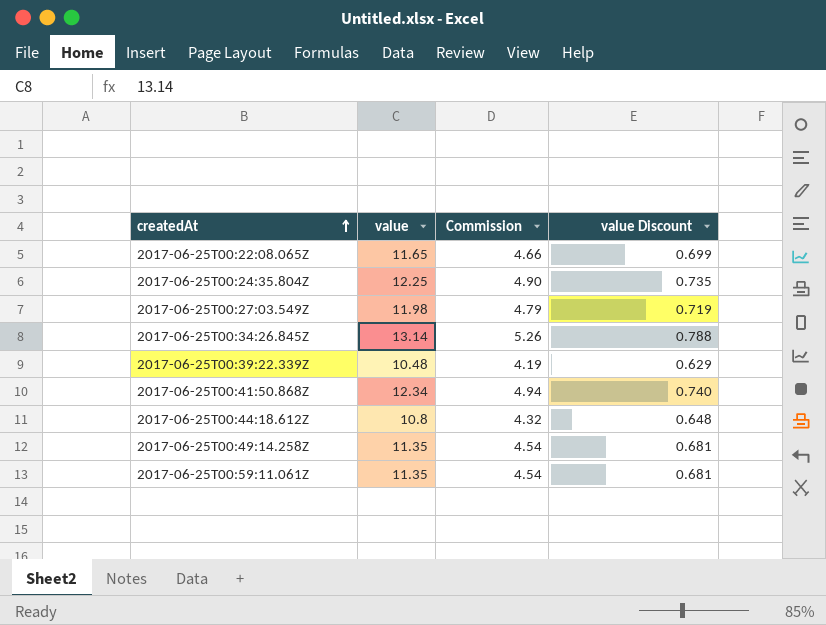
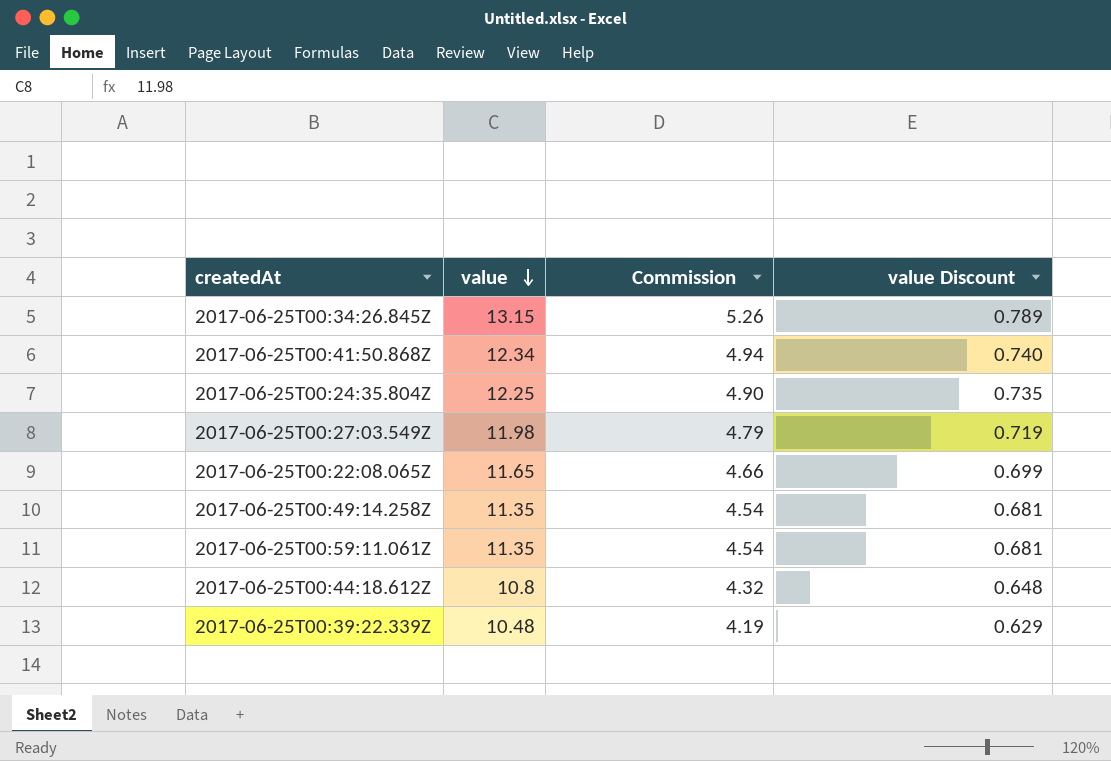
row order: createdAt ascending -> value descending
2017-06-25T00:34:26.845Z | value: 13.14 -> 13.15
2017-06-25T00:34:26.845Z | value Discount: 0.788 -> 0.789

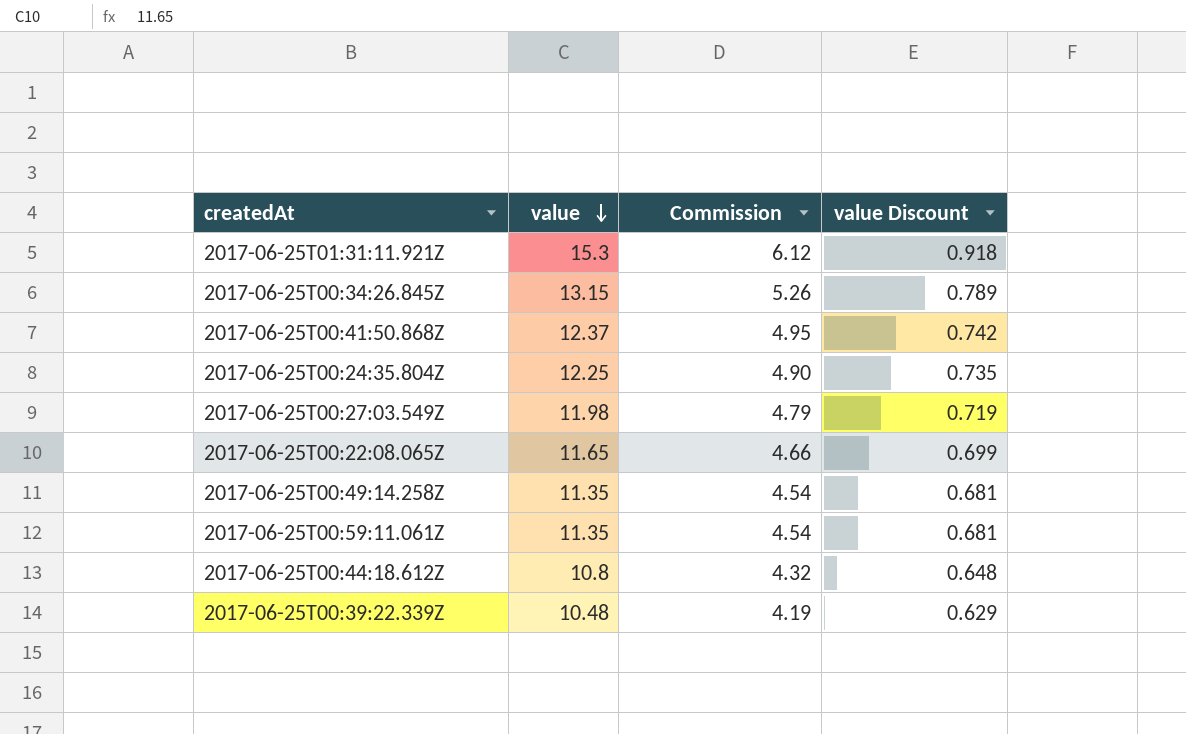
row 2017-06-25T01:31:11.921Z: none -> 15.3 | 6.12 | 0.918
2017-06-25T00:41:50.868Z | value: 12.34 -> 12.37
2017-06-25T00:41:50.868Z | Commission: 4.94 -> 4.95
2017-06-25T00:41:50.868Z | value Discount: 0.740 -> 0.742

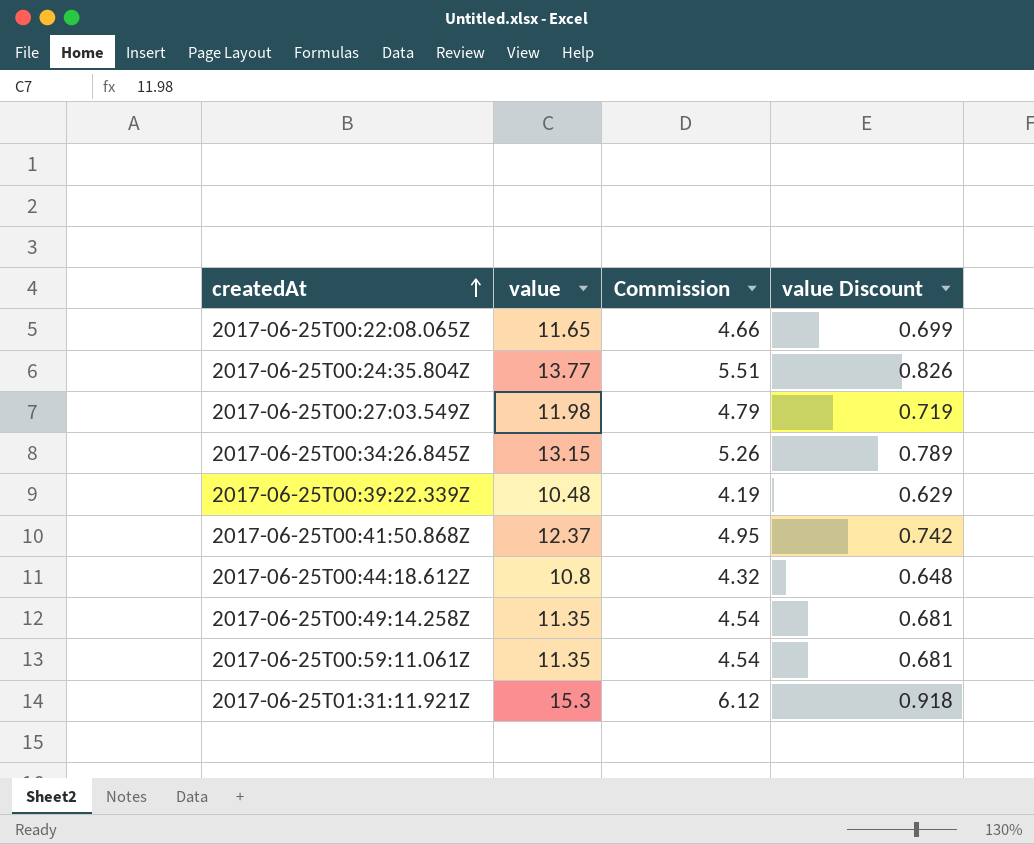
row order: value descending -> createdAt ascending
2017-06-25T00:24:35.804Z | value: 12.25 -> 13.77
2017-06-25T00:24:35.804Z | Commission: 4.90 -> 5.51
2017-06-25T00:24:35.804Z | value Discount: 0.735 -> 0.826

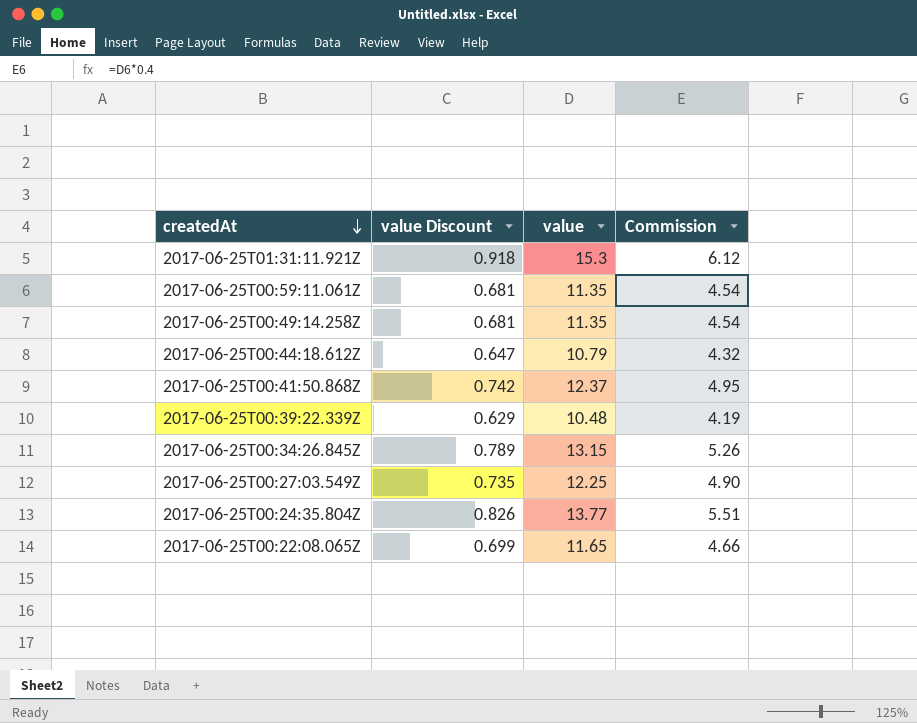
row order: createdAt ascending -> createdAt descending
column value Discount | position: 4 -> 2
2017-06-25T00:44:18.612Z | value Discount: 0.648 -> 0.647
2017-06-25T00:44:18.612Z | value: 10.8 -> 10.79
2017-06-25T00:27:03.549Z | value Discount: 0.719 -> 0.735
2017-06-25T00:27:03.549Z | value: 11.98 -> 12.25
2017-06-25T00:27:03.549Z | Commission: 4.79 -> 4.90

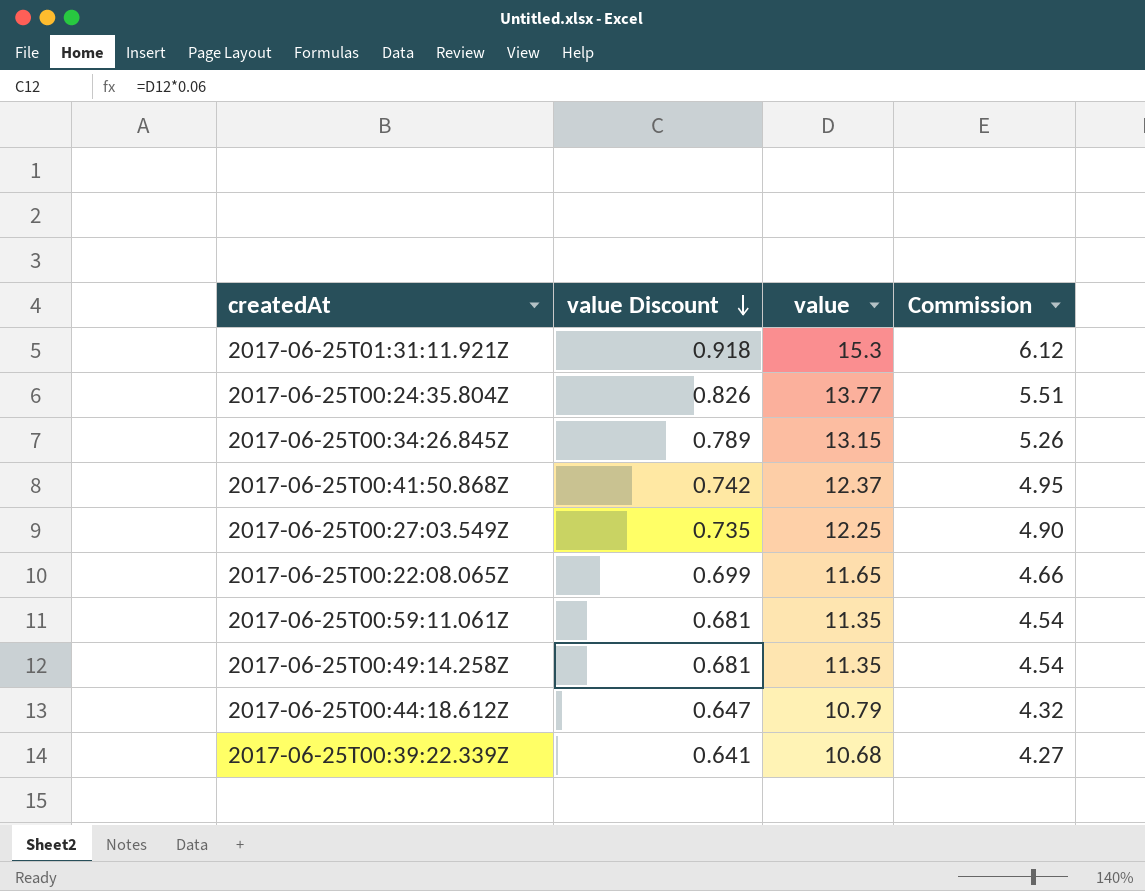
row order: createdAt descending -> value Discount descending
2017-06-25T00:39:22.339Z | value Discount: 0.629 -> 0.641
2017-06-25T00:39:22.339Z | value: 10.48 -> 10.68
2017-06-25T00:39:22.339Z | Commission: 4.19 -> 4.27

